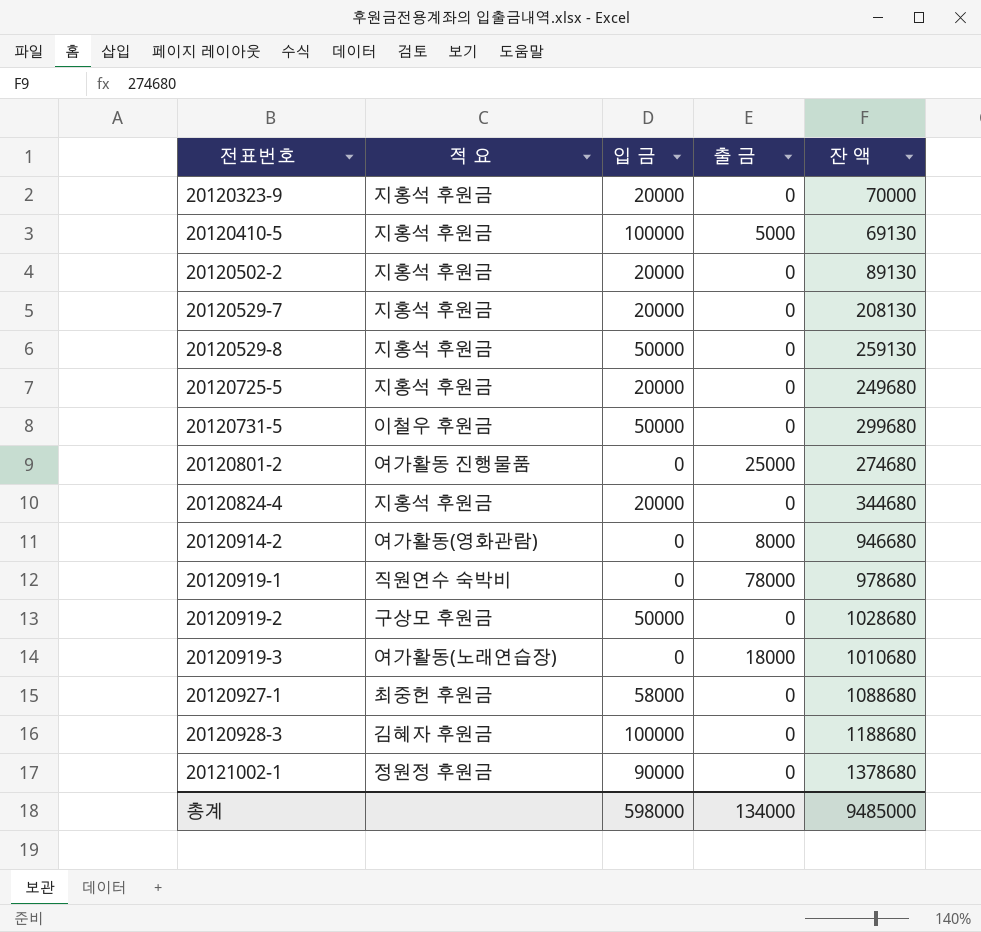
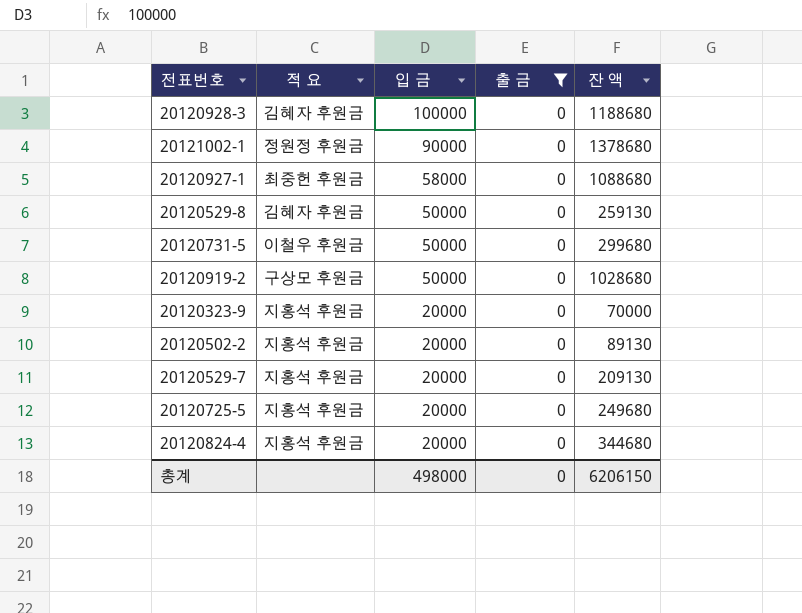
filter: none -> 출 금 = 0
row order: 전표번호 ascending -> 입 금 descending
20120529-8 | 적 요: 지홍석 후원금 -> 김혜자 후원금
20120529-7 | 잔 액: 208130 -> 209130
총계 | 입 금: 598000 -> 498000
총계 | 출 금: 134000 -> 0
총계 | 잔 액: 9485000 -> 6206150

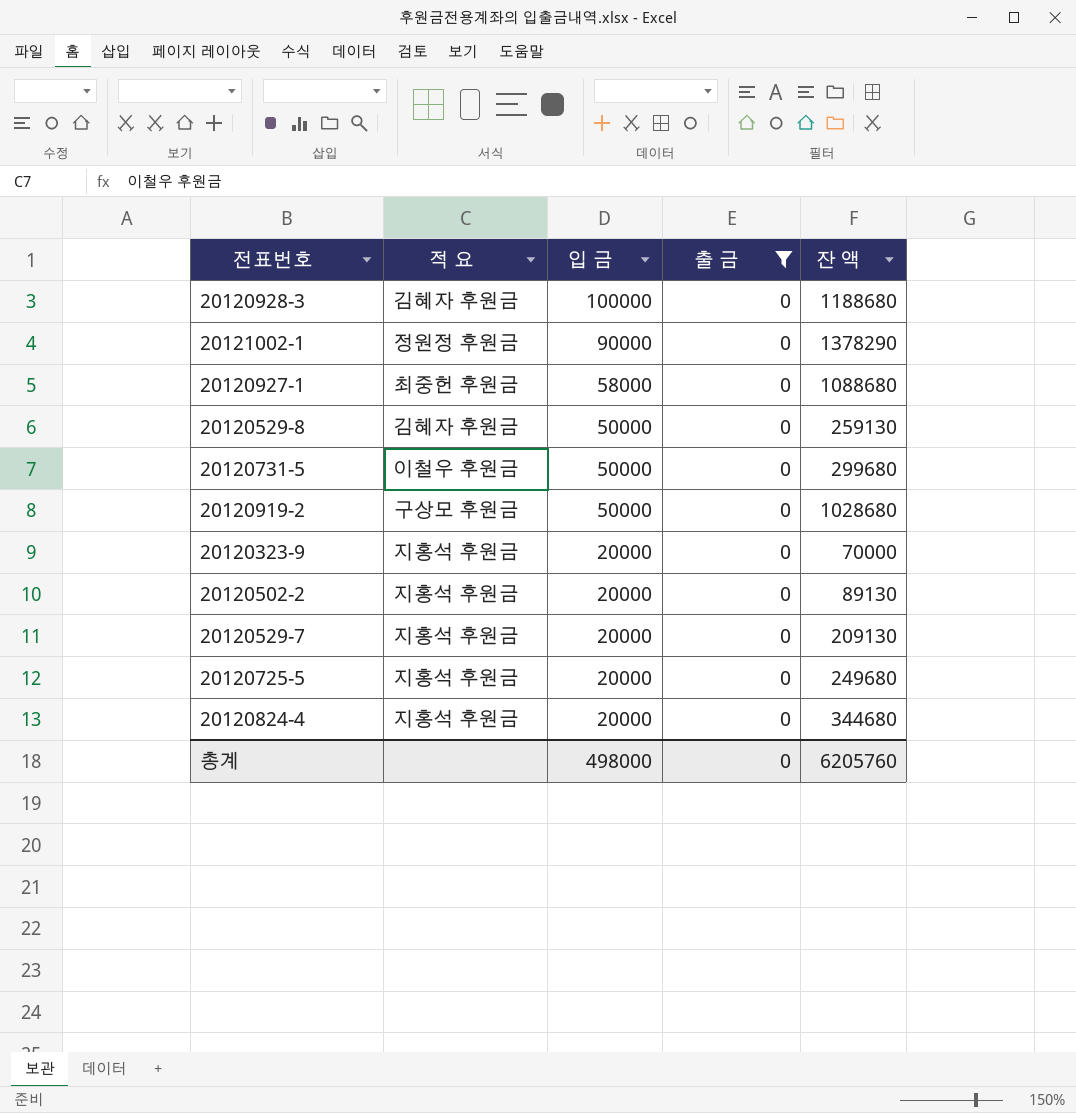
20121002-1 | 잔 액: 1378680 -> 1378290
총계 | 잔 액: 6206150 -> 6205760

